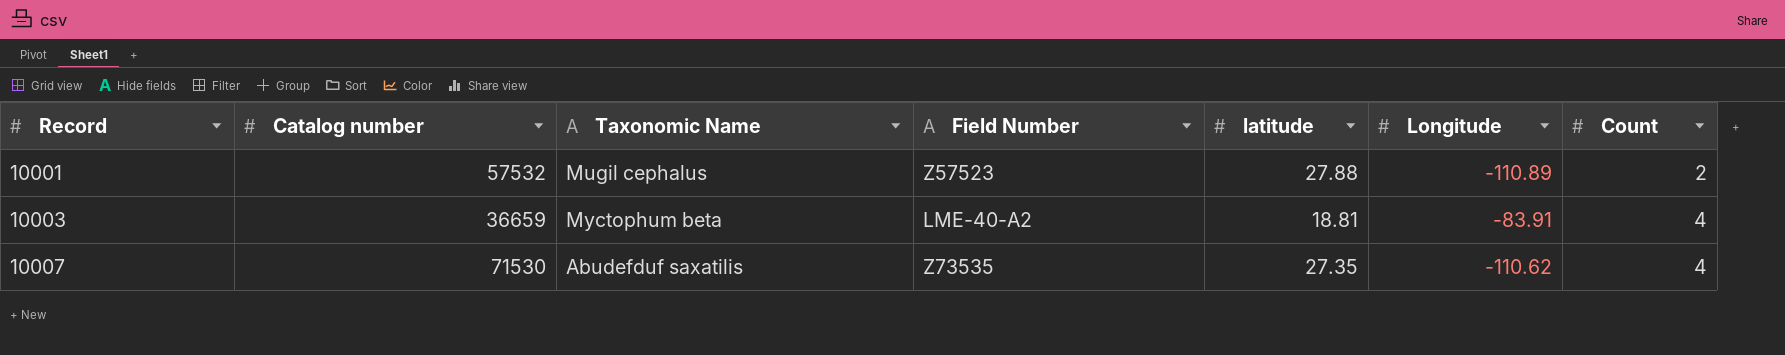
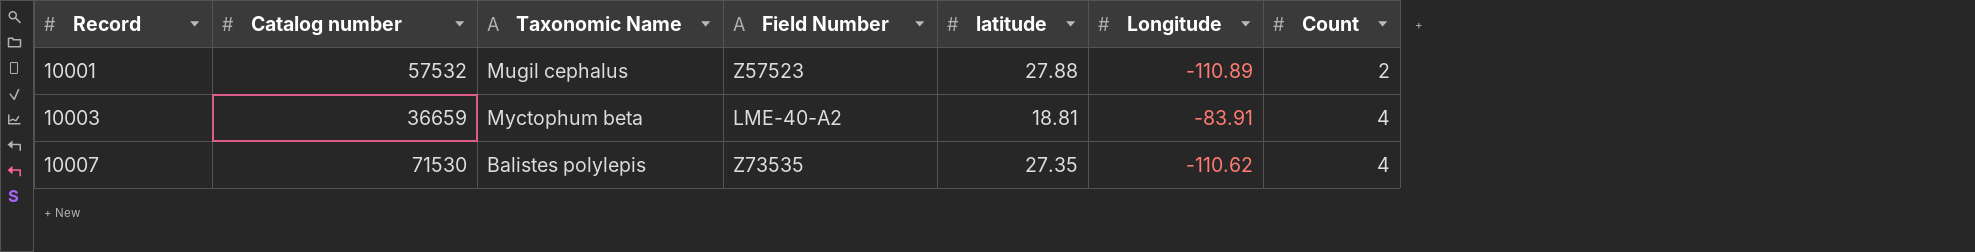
10007 | Taxonomic Name: Abudefduf saxatilis -> Balistes polylepis

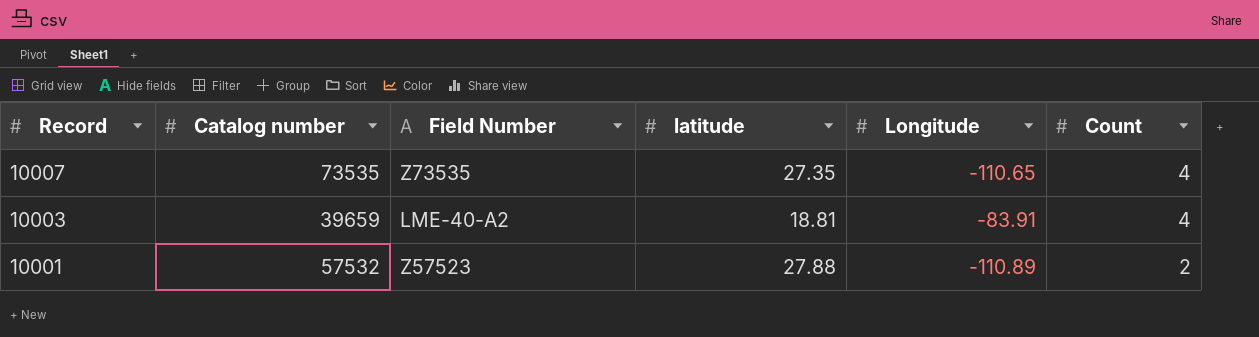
row order: Record ascending -> Record descending
column Taxonomic Name | position: 3 -> none
10007 | Catalog number: 71530 -> 73535
10007 | Longitude: -110.62 -> -110.65
10003 | Catalog number: 36659 -> 39659

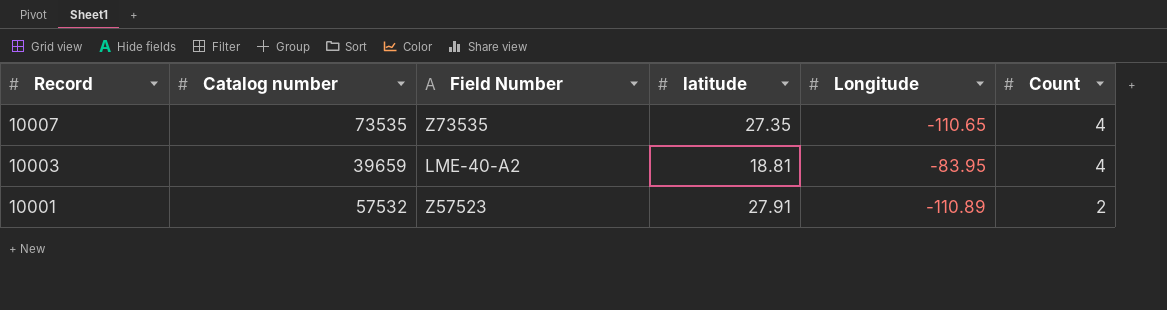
10003 | Longitude: -83.91 -> -83.95
10001 | latitude: 27.88 -> 27.91

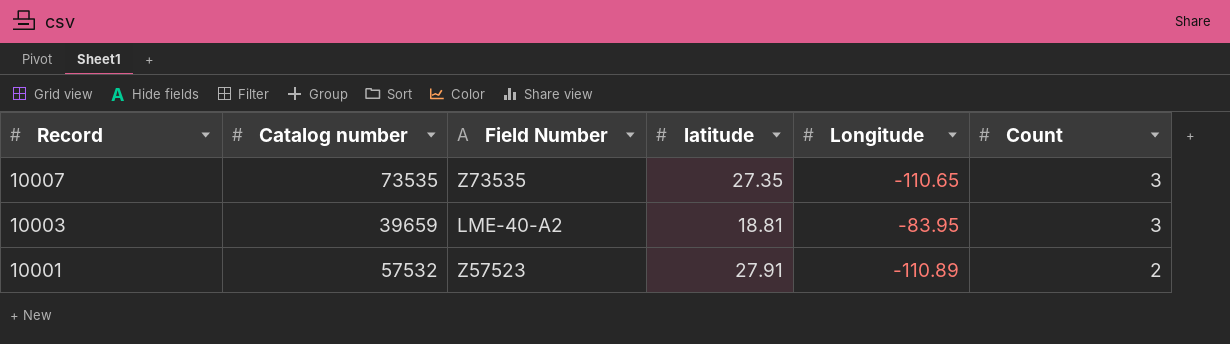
10007 | Count: 4 -> 3
10003 | Count: 4 -> 3

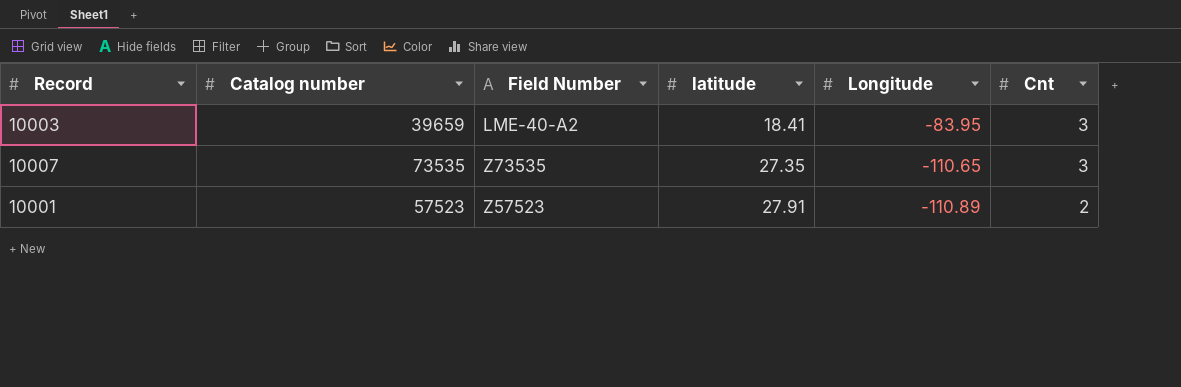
row order: Record descending -> latitude ascending
column name: Count -> Cnt
10003 | latitude: 18.81 -> 18.41
10001 | Catalog number: 57532 -> 57523

